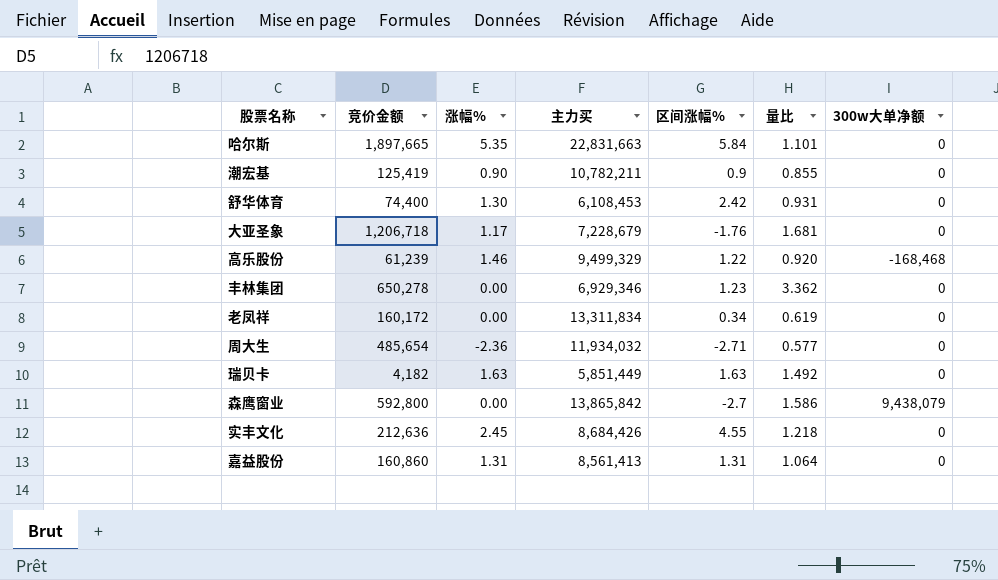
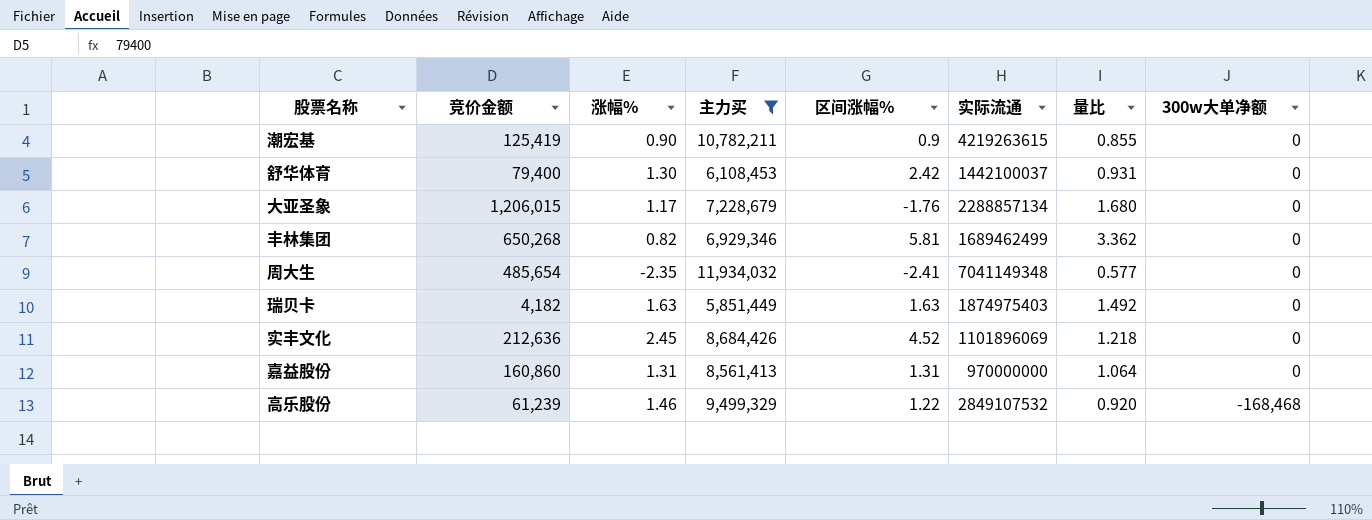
filter: none -> 主力买 <= 11,934,032
row order: none -> 300w大单净额 descending
column 实际流通 | position: none -> 6
舒华体育 | 竞价金额: 74,400 -> 79,400
大亚圣象 | 竞价金额: 1,206,718 -> 1,206,015
大亚圣象 | 量比: 1.681 -> 1.680
丰林集团 | 竞价金额: 650,278 -> 650,268
丰林集团 | 涨幅%: 0.00 -> 0.82
丰林集团 | 区间涨幅%: 1.23 -> 5.81
周大生 | 涨幅%: -2.36 -> -2.35
周大生 | 区间涨幅%: -2.71 -> -2.41
实丰文化 | 区间涨幅%: 4.55 -> 4.52

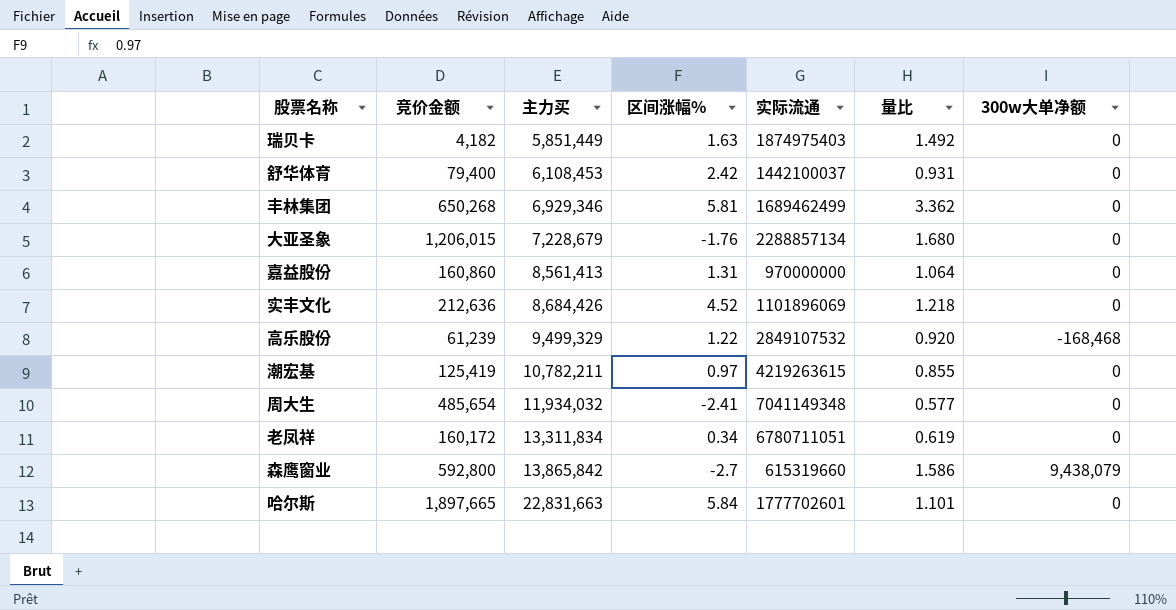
filter: 主力买 <= 11,934,032 -> none
row order: 300w大单净额 descending -> 主力买 ascending
column 涨幅% | position: 3 -> none
潮宏基 | 区间涨幅%: 0.9 -> 0.97

